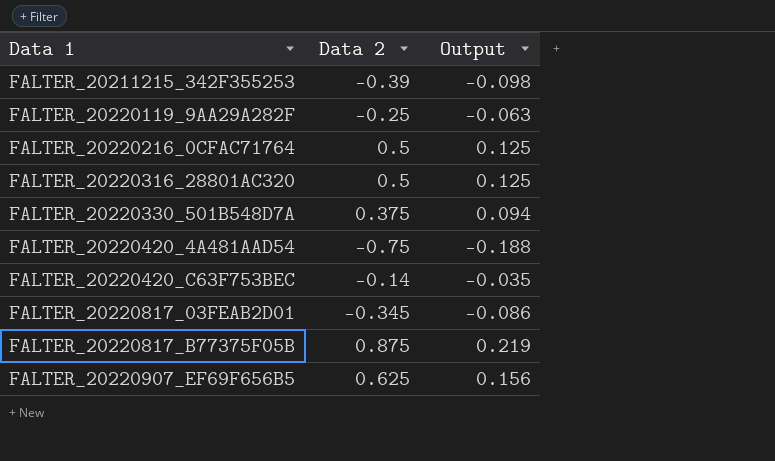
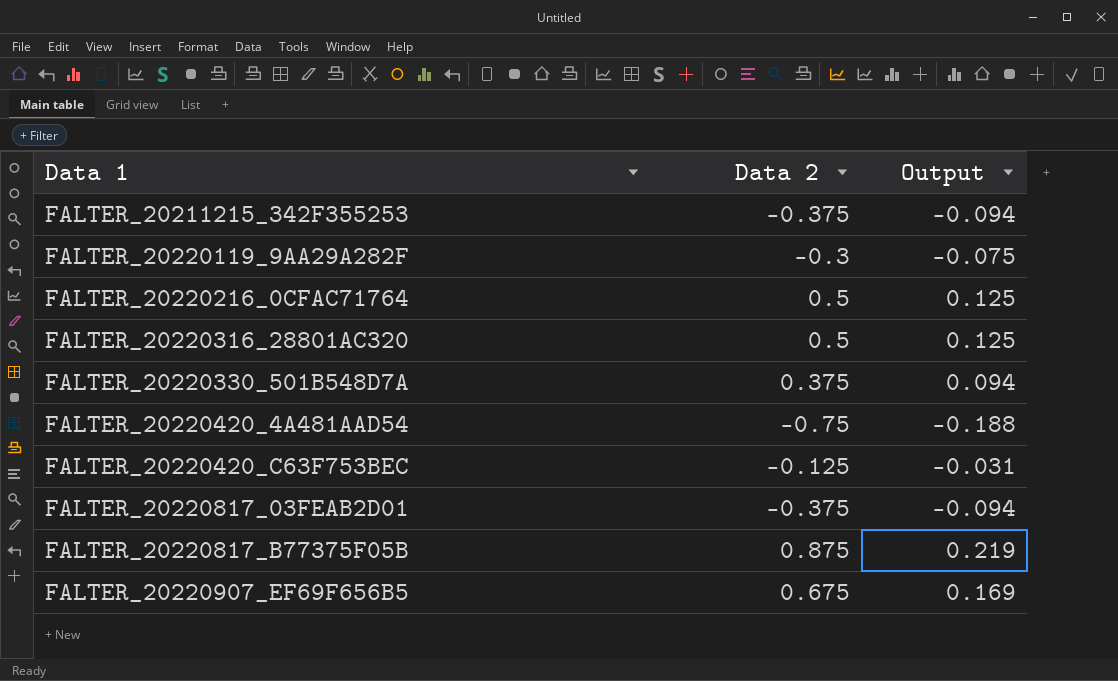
FALTER_20211215_342F355253 | Data 2: -0.39 -> -0.375
FALTER_20211215_342F355253 | Output: -0.098 -> -0.094
FALTER_20220119_9AA29A282F | Data 2: -0.25 -> -0.3
FALTER_20220119_9AA29A282F | Output: -0.063 -> -0.075
FALTER_20220420_C63F753BEC | Data 2: -0.14 -> -0.125
FALTER_20220420_C63F753BEC | Output: -0.035 -> -0.031
FALTER_20220817_03FEAB2D01 | Data 2: -0.345 -> -0.375
FALTER_20220817_03FEAB2D01 | Output: -0.086 -> -0.094
FALTER_20220907_EF69F656B5 | Data 2: 0.625 -> 0.675
FALTER_20220907_EF69F656B5 | Output: 0.156 -> 0.169

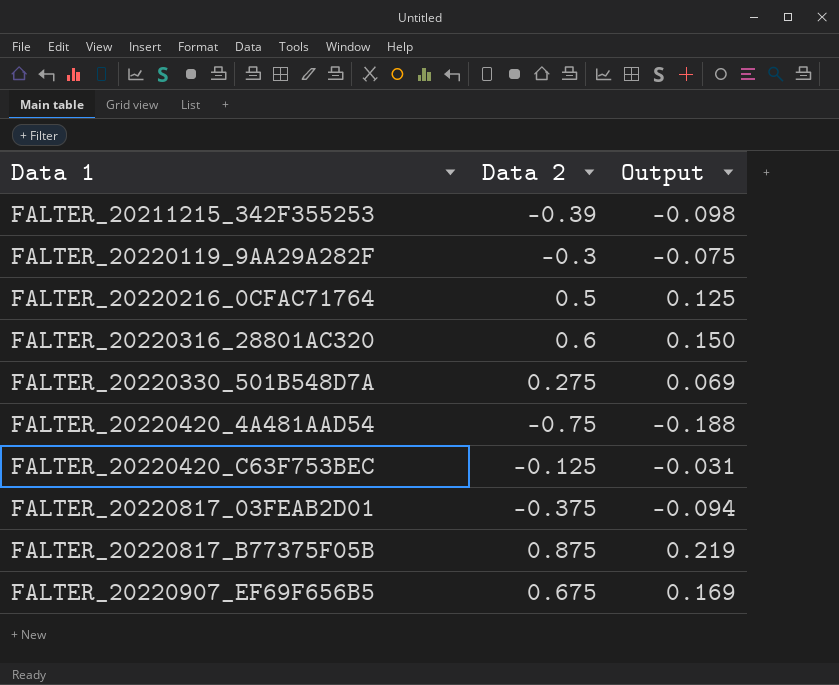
FALTER_20211215_342F355253 | Data 2: -0.375 -> -0.39
FALTER_20211215_342F355253 | Output: -0.094 -> -0.098
FALTER_20220316_28801AC320 | Data 2: 0.5 -> 0.6
FALTER_20220316_28801AC320 | Output: 0.125 -> 0.150
FALTER_20220330_501B548D7A | Data 2: 0.375 -> 0.275
FALTER_20220330_501B548D7A | Output: 0.094 -> 0.069

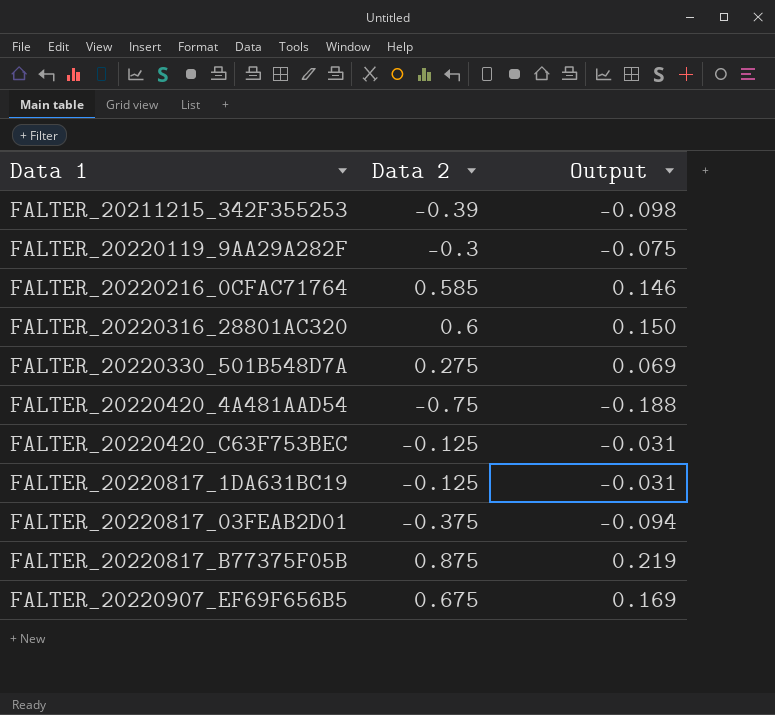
FALTER_20220216_0CFAC71764 | Data 2: 0.5 -> 0.585
FALTER_20220216_0CFAC71764 | Output: 0.125 -> 0.146
row FALTER_20220817_1DA631BC19: none -> -0.125 | -0.031

